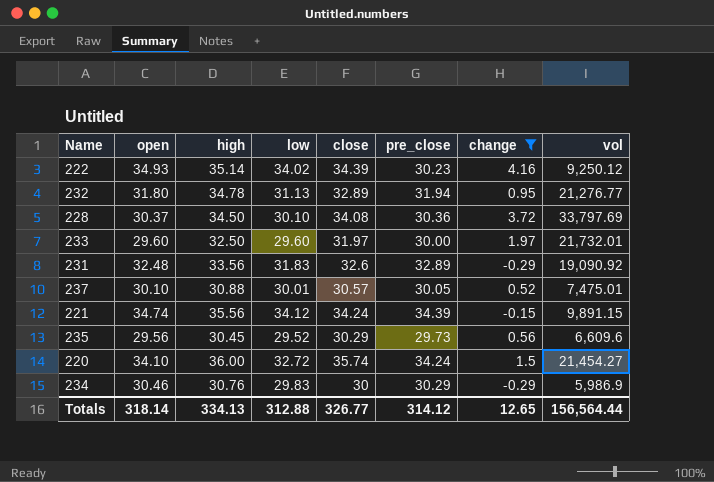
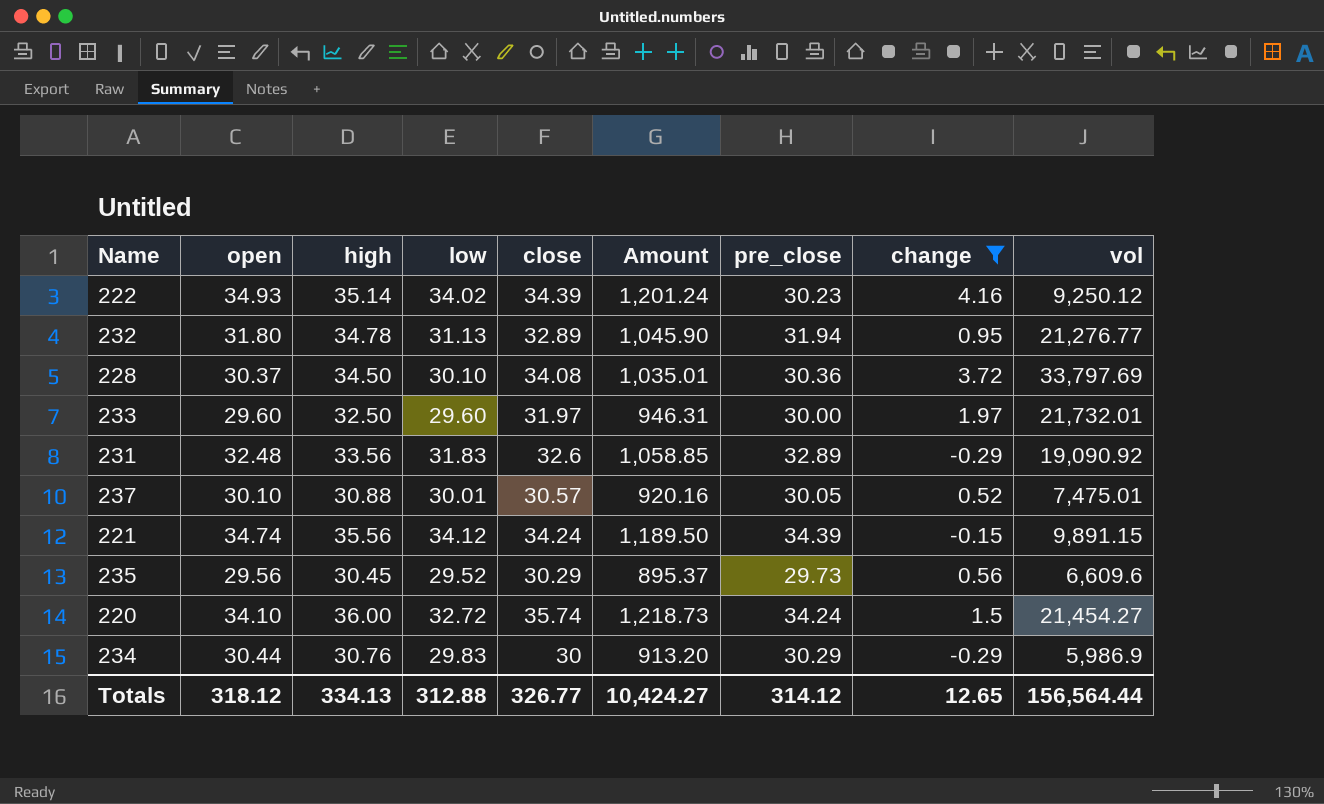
column Amount | formula: none -> [open] * [close]
234 | open: 30.46 -> 30.44
Totals | open: 318.14 -> 318.12

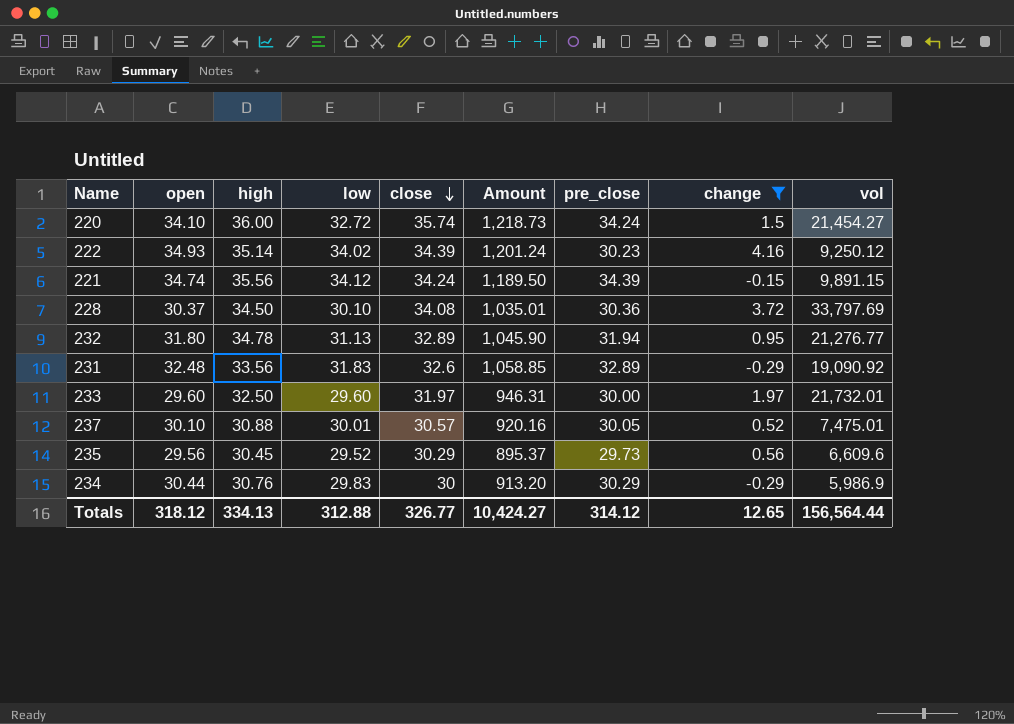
row order: none -> close descending

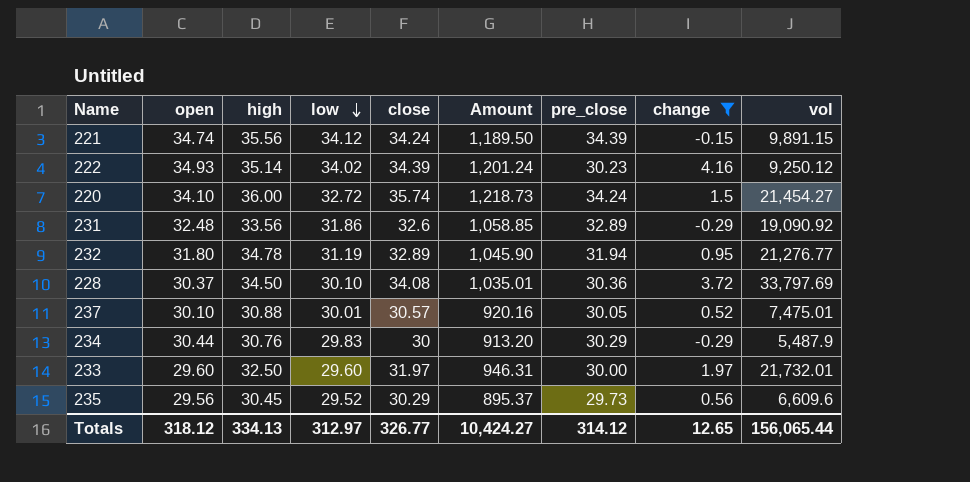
row order: close descending -> low descending
231 | low: 31.83 -> 31.86
232 | low: 31.13 -> 31.19
234 | vol: 5,986.9 -> 5,487.9
Totals | low: 312.88 -> 312.97
Totals | vol: 156,564.44 -> 156,065.44

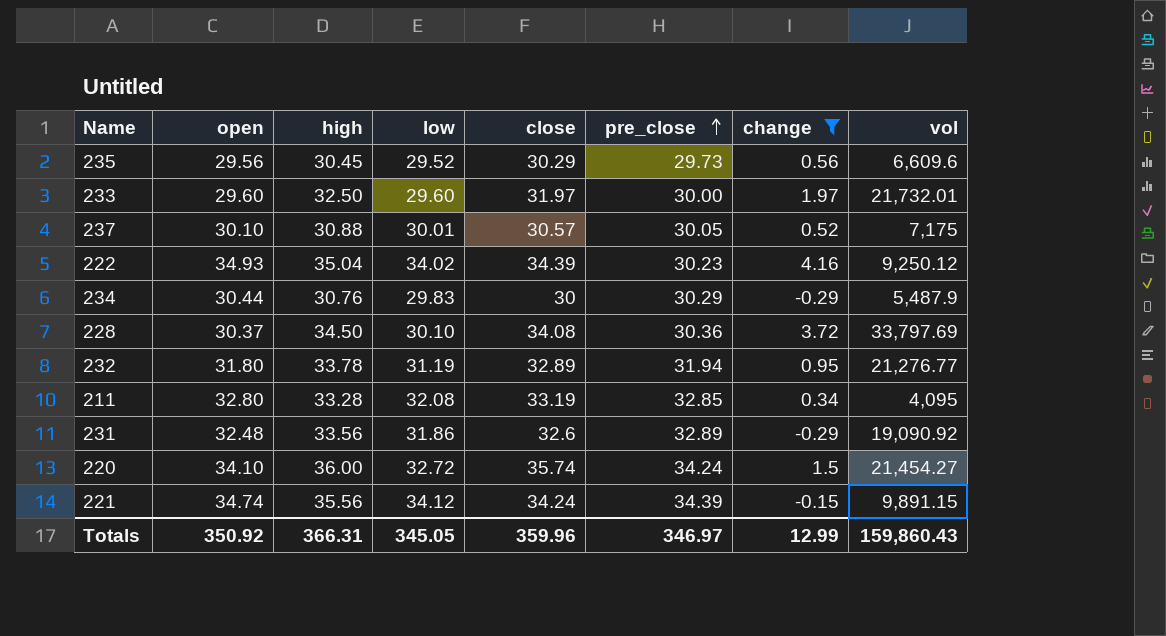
row order: low descending -> pre_close ascending
column Amount | formula: [open] * [close] -> none
237 | vol: 7,475.01 -> 7,175
222 | high: 35.14 -> 35.04
232 | high: 34.78 -> 33.78
row 211: none -> 32.80 | 33.28 | 32.08 | 33.19 | 32.85 | 0.34 | 4,095
Totals | open: 318.12 -> 350.92
Totals | high: 334.13 -> 366.31
Totals | low: 312.97 -> 345.05
Totals | close: 326.77 -> 359.96
Totals | pre_close: 314.12 -> 346.97
Totals | change: 12.65 -> 12.99
Totals | vol: 156,065.44 -> 159,860.43

